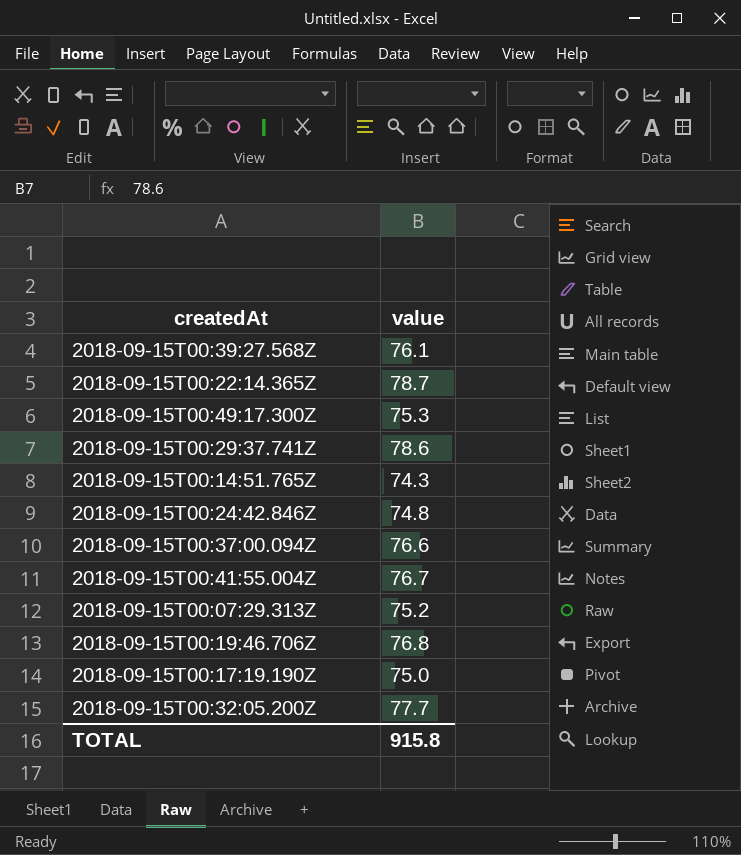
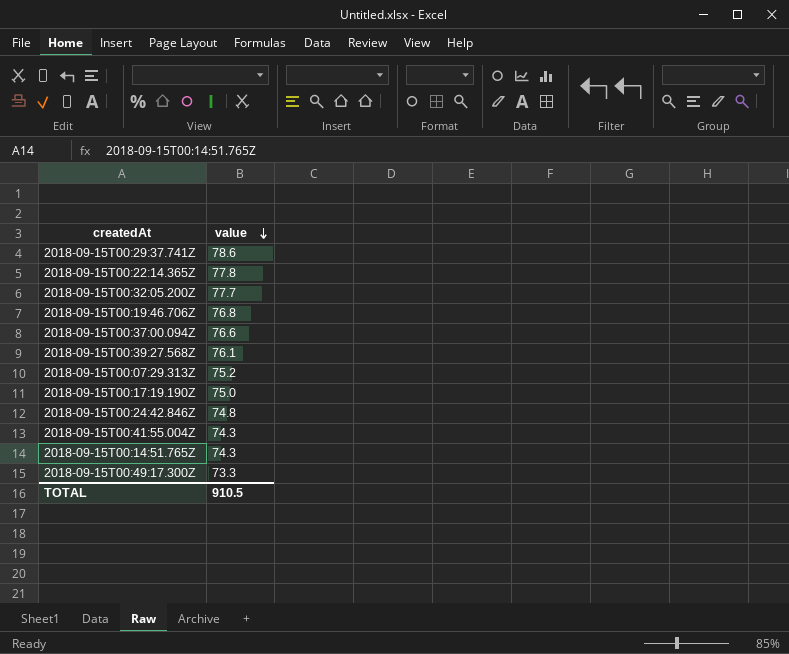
row order: none -> value descending
2018-09-15T00:22:14.365Z | value: 78.7 -> 77.8
2018-09-15T00:41:55.004Z | value: 76.7 -> 74.3
2018-09-15T00:49:17.300Z | value: 75.3 -> 73.3
TOTAL | value: 915.8 -> 910.5

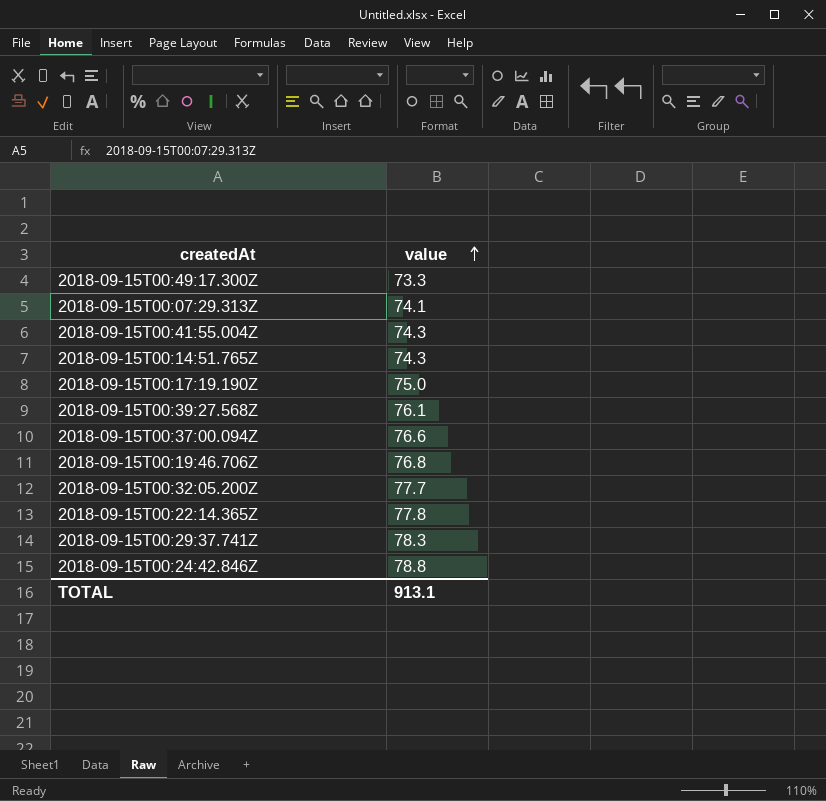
row order: value descending -> value ascending
2018-09-15T00:07:29.313Z | value: 75.2 -> 74.1
2018-09-15T00:29:37.741Z | value: 78.6 -> 78.3
2018-09-15T00:24:42.846Z | value: 74.8 -> 78.8
TOTAL | value: 910.5 -> 913.1

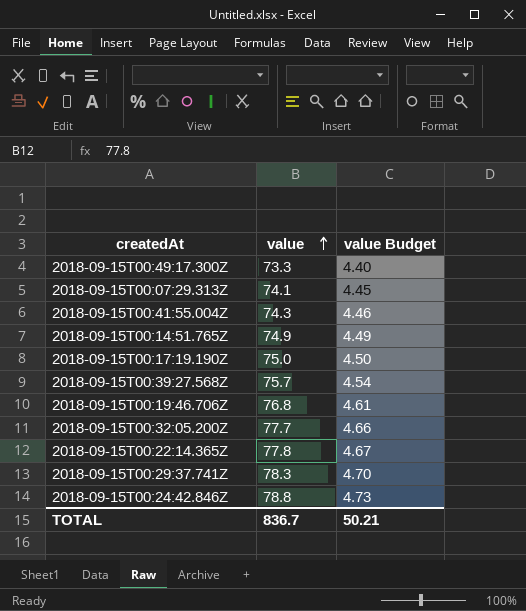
column value Budget | formula: none -> [value] * 0.06
row 2018-09-15T00:37:00.094Z: 76.6 -> none
2018-09-15T00:14:51.765Z | value: 74.3 -> 74.9
2018-09-15T00:39:27.568Z | value: 76.1 -> 75.7
TOTAL | value: 913.1 -> 836.7

